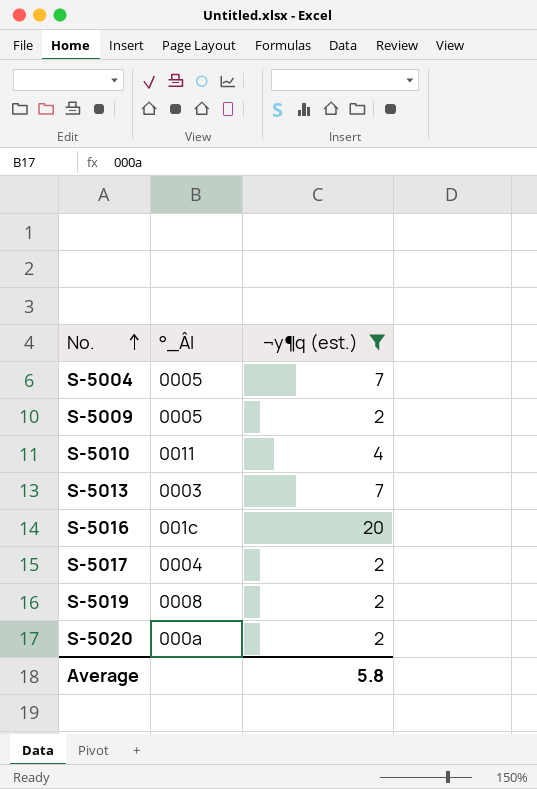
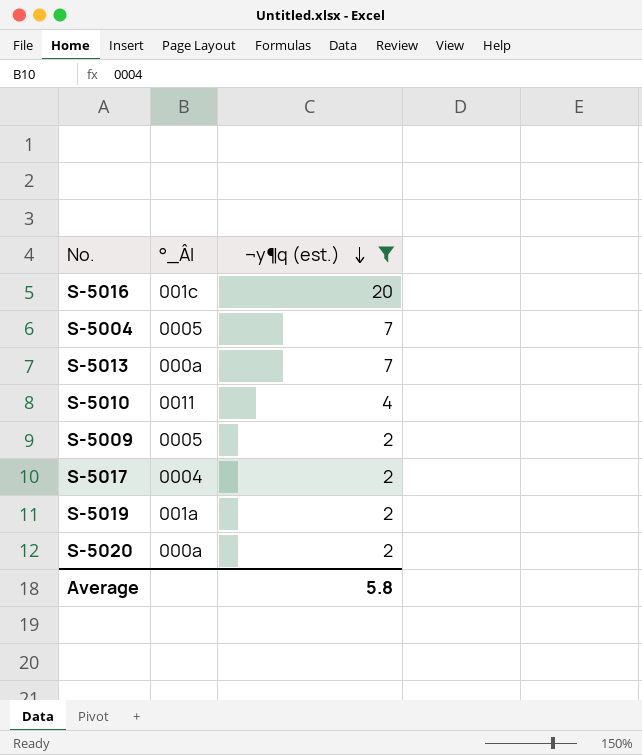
row order: No. ascending -> ¬y¶q (est.) descending
S-5013 | °_ÂI: 0003 -> 000a
S-5019 | °_ÂI: 0008 -> 001a

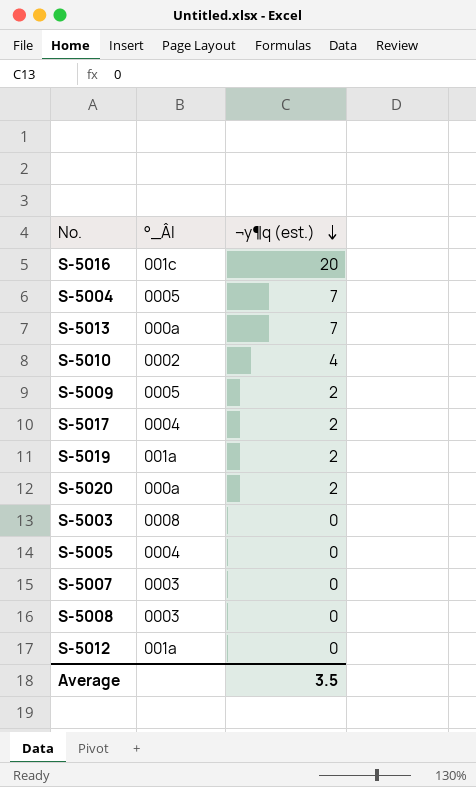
filter: ¬y¶q (est.) != 0 -> none
S-5010 | °_ÂI: 0011 -> 0002
Average | ¬y¶q (est.): 5.8 -> 3.5

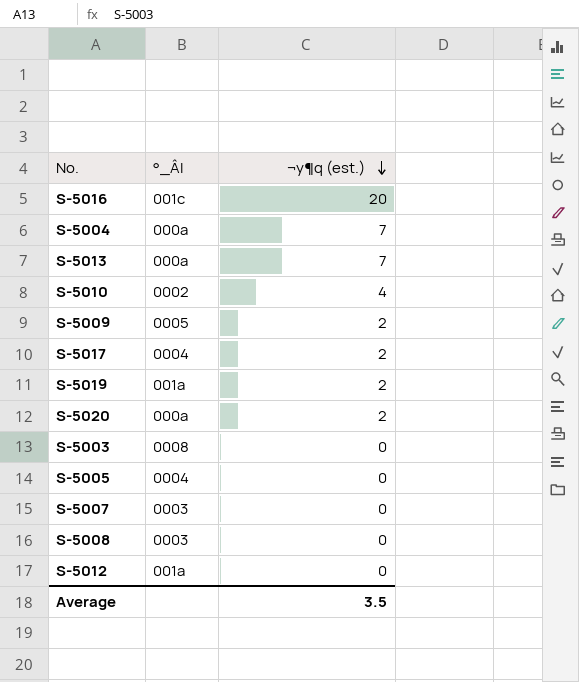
S-5004 | °_ÂI: 0005 -> 000a

